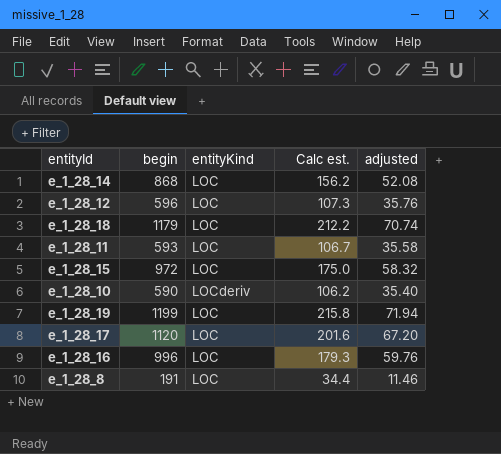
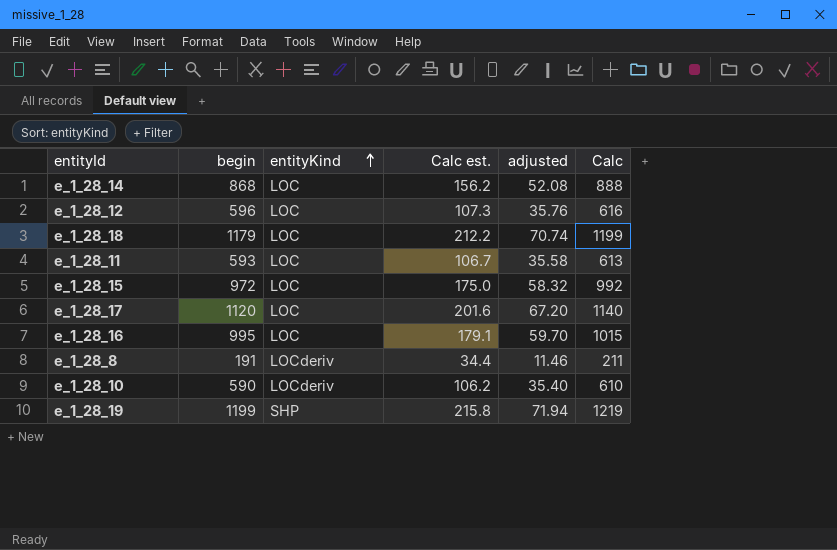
row order: none -> entityKind ascending
column Calc | formula: none -> [begin] + 20
e_1_28_16 | begin: 996 -> 995
e_1_28_16 | Calc est.: 179.3 -> 179.1
e_1_28_16 | adjusted: 59.76 -> 59.70
e_1_28_8 | entityKind: LOC -> LOCderiv
e_1_28_19 | entityKind: LOC -> SHP

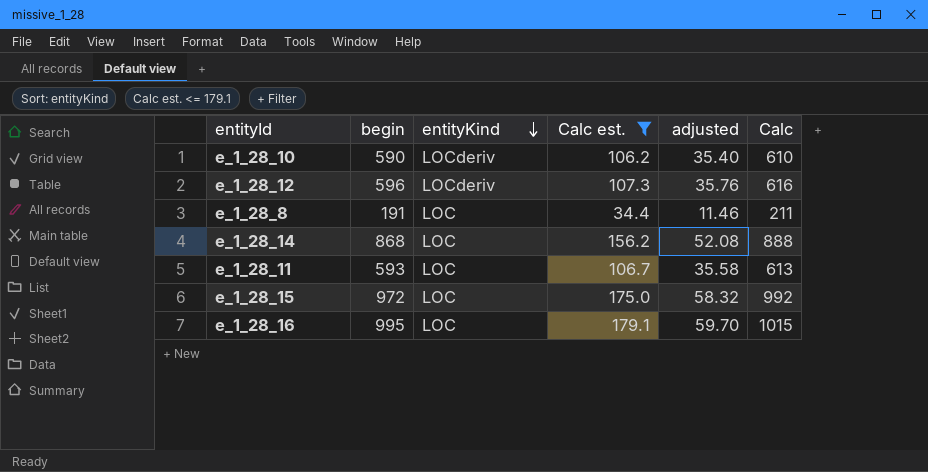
filter: none -> Calc est. <= 179.1
row order: entityKind ascending -> entityKind descending
e_1_28_12 | entityKind: LOC -> LOCderiv
e_1_28_8 | entityKind: LOCderiv -> LOC

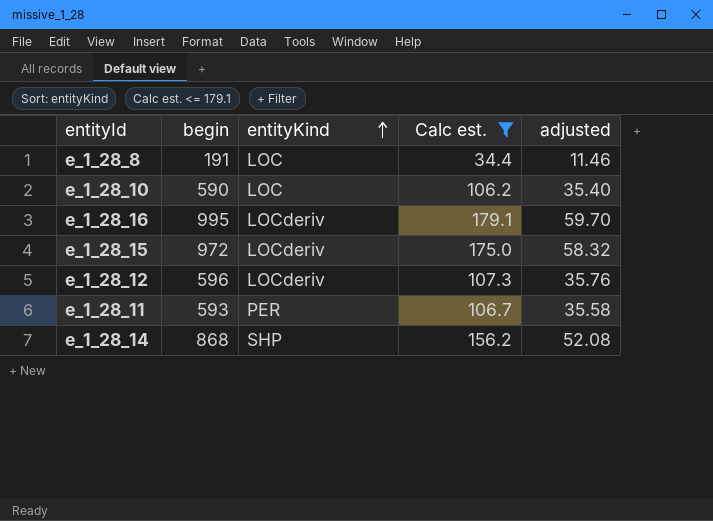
row order: entityKind descending -> entityKind ascending
column Calc | formula: [begin] + 20 -> none
e_1_28_10 | entityKind: LOCderiv -> LOC
e_1_28_16 | entityKind: LOC -> LOCderiv
e_1_28_15 | entityKind: LOC -> LOCderiv
e_1_28_11 | entityKind: LOC -> PER
e_1_28_14 | entityKind: LOC -> SHP

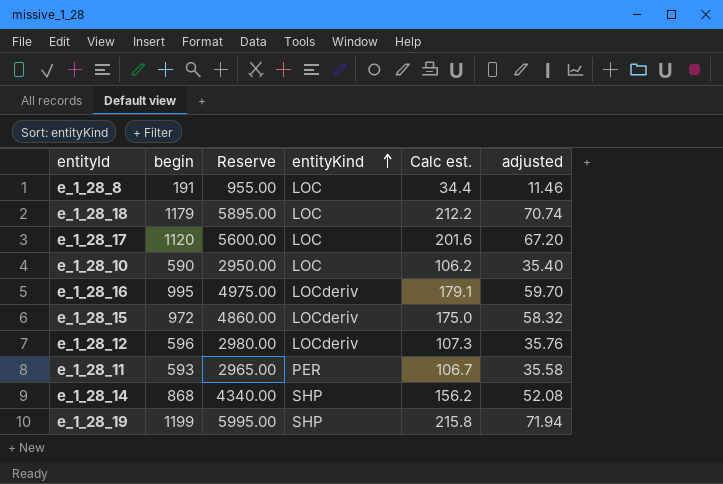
filter: Calc est. <= 179.1 -> none
column Reserve | formula: none -> [begin] * 5

